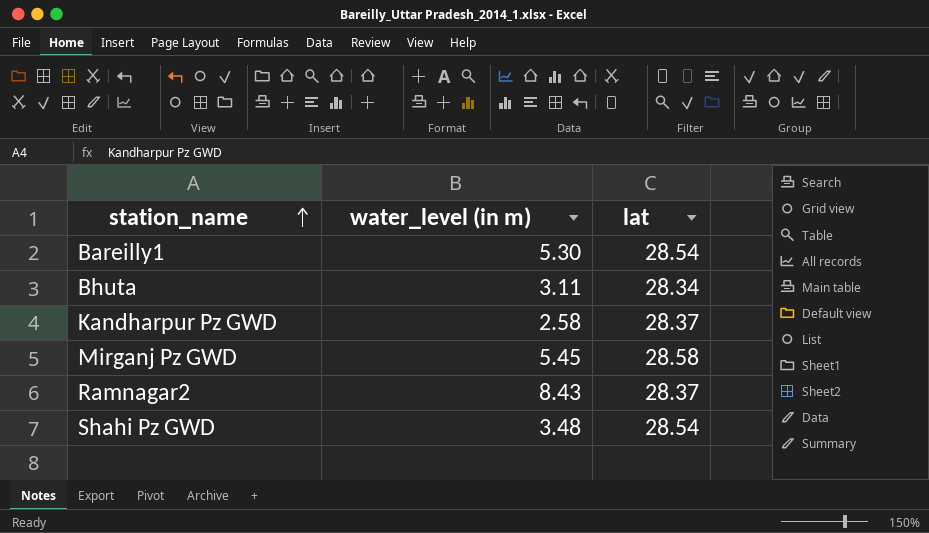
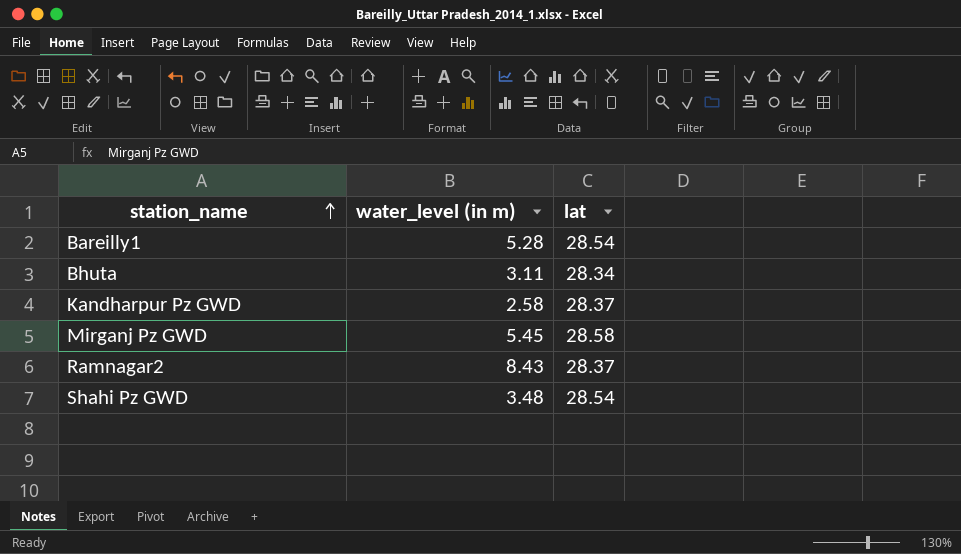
Bareilly1 | water_level (in m): 5.30 -> 5.28

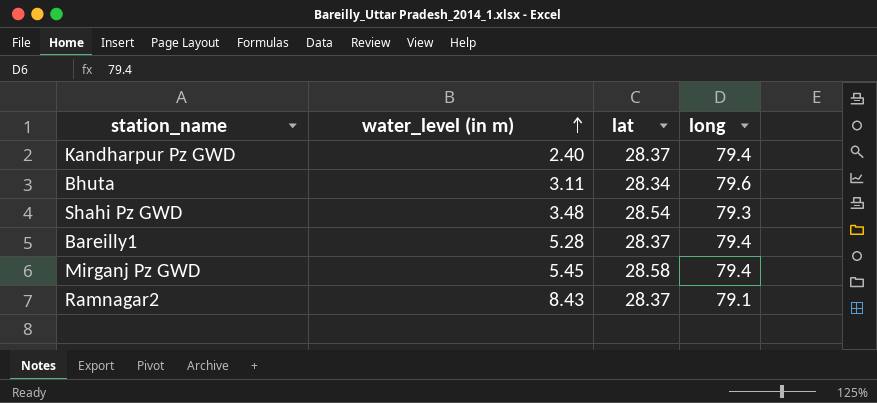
row order: station_name ascending -> water_level (in m) ascending
column long | position: none -> 4
Kandharpur Pz GWD | water_level (in m): 2.58 -> 2.40
Bareilly1 | lat: 28.54 -> 28.37

